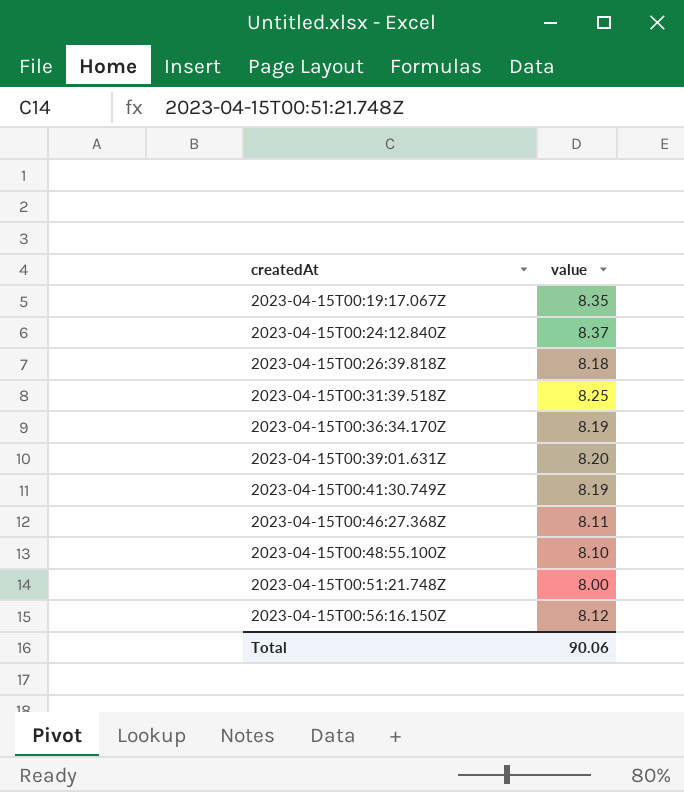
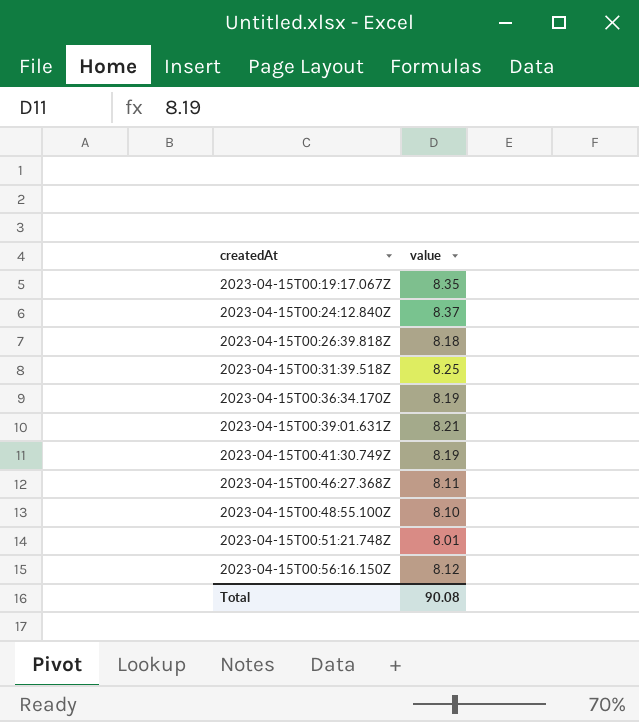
2023-04-15T00:39:01.631Z | value: 8.20 -> 8.21
2023-04-15T00:51:21.748Z | value: 8.00 -> 8.01
Total | value: 90.06 -> 90.08

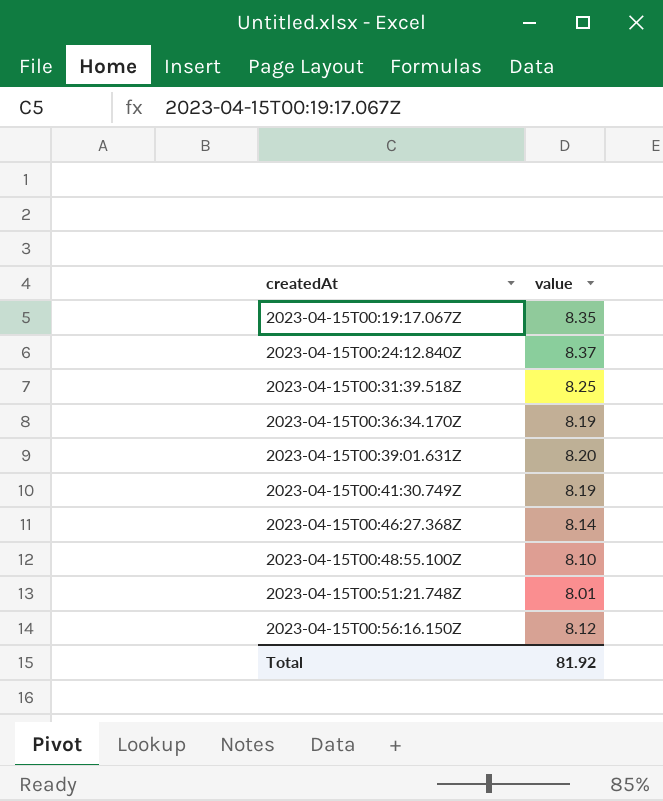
row 2023-04-15T00:26:39.818Z: 8.18 -> none
2023-04-15T00:39:01.631Z | value: 8.21 -> 8.20
2023-04-15T00:46:27.368Z | value: 8.11 -> 8.14
Total | value: 90.08 -> 81.92

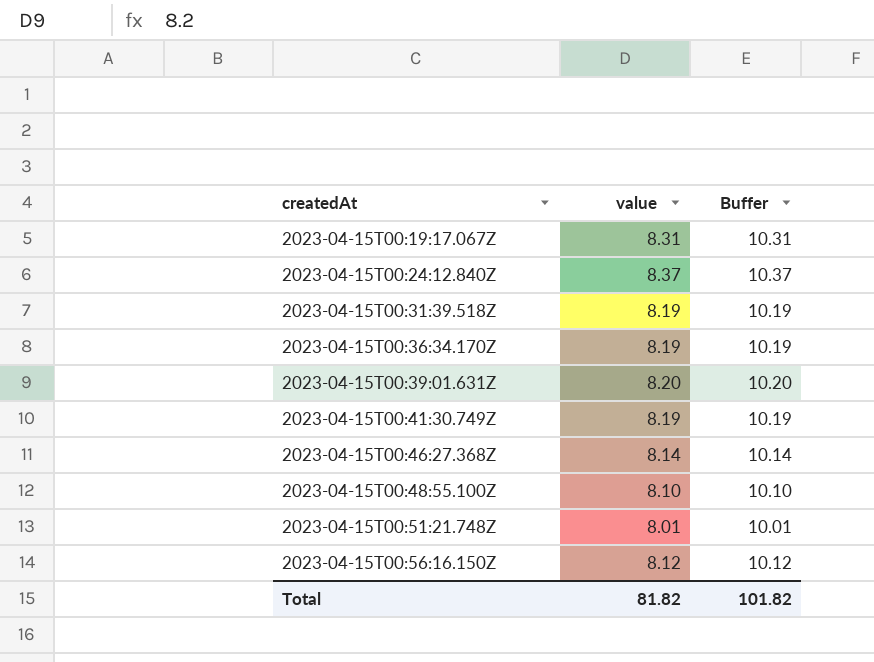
column Buffer | formula: none -> [value] + 2
2023-04-15T00:19:17.067Z | value: 8.35 -> 8.31
2023-04-15T00:31:39.518Z | value: 8.25 -> 8.19
Total | value: 81.92 -> 81.82

